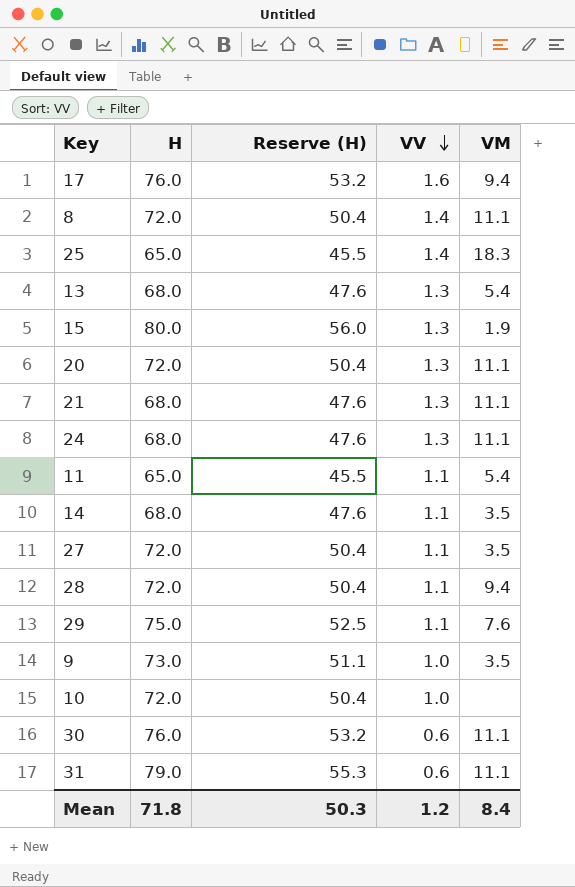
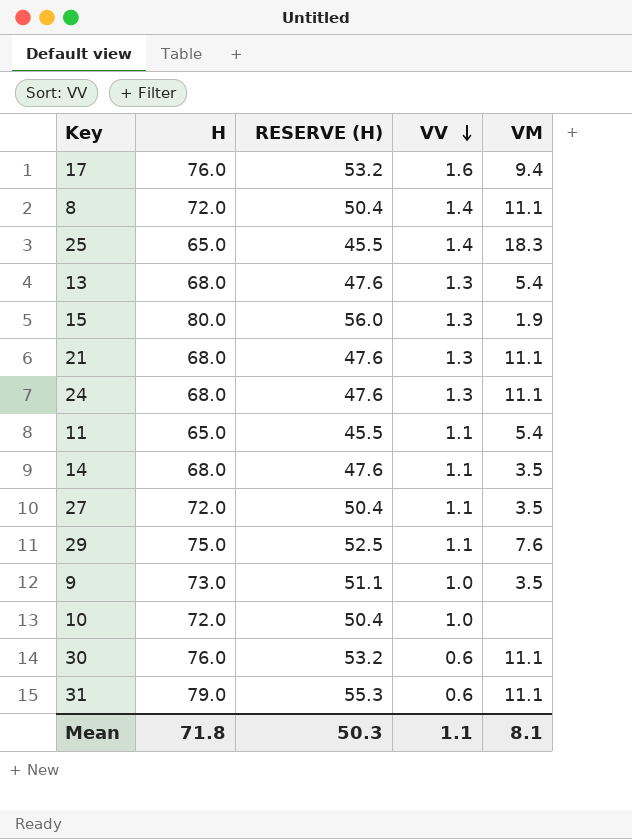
column name: Reserve (H) -> RESERVE (H)
row 20: 72.0 | 50.4 | 1.3 | 11.1 -> none
row 28: 72.0 | 50.4 | 1.1 | 9.4 -> none
Mean | VV: 1.2 -> 1.1
Mean | VM: 8.4 -> 8.1

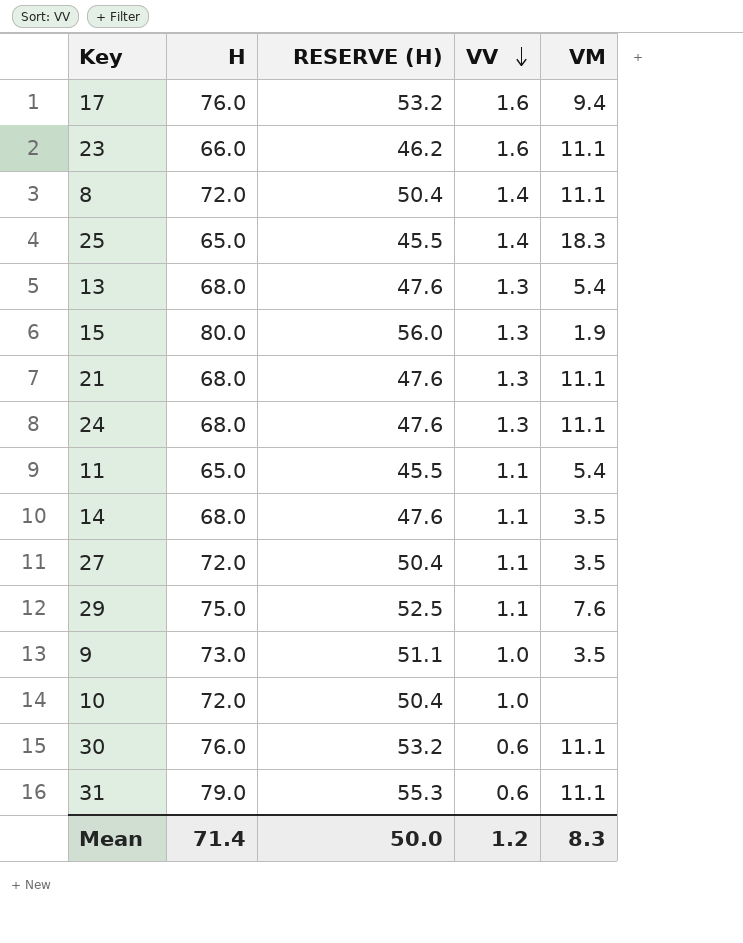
row 23: none -> 66.0 | 46.2 | 1.6 | 11.1
Mean | H: 71.8 -> 71.4
Mean | RESERVE (H): 50.3 -> 50.0
Mean | VV: 1.1 -> 1.2
Mean | VM: 8.1 -> 8.3

